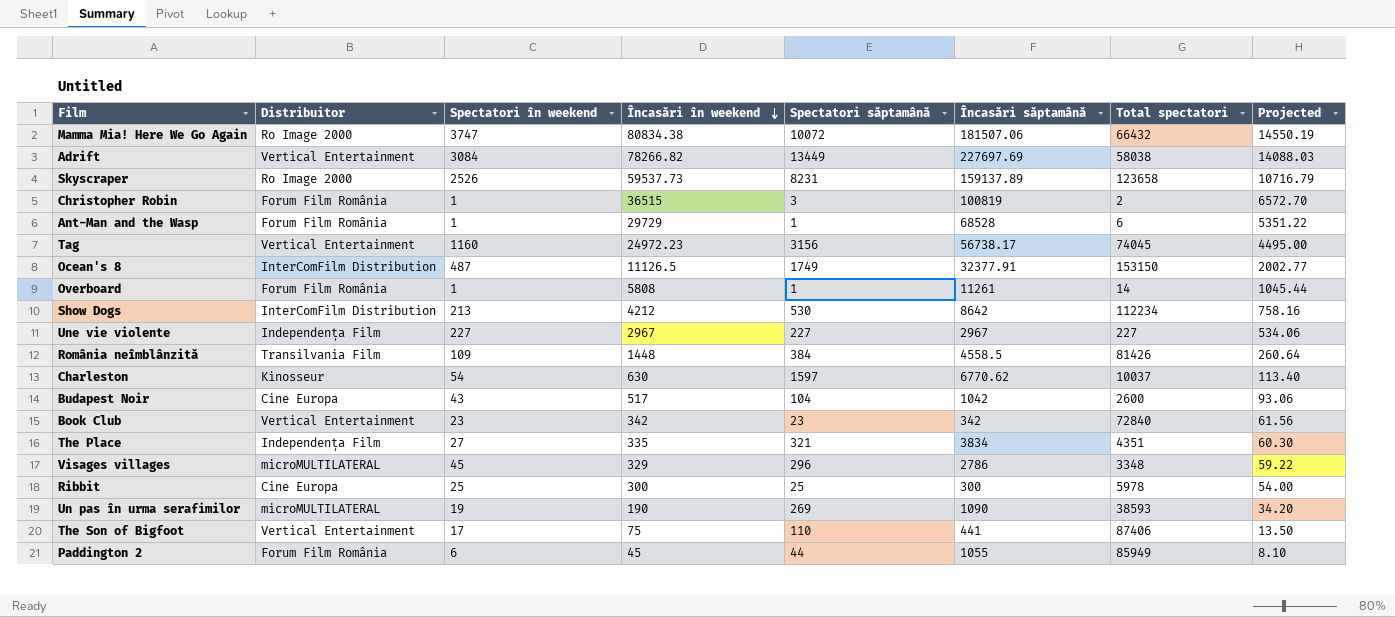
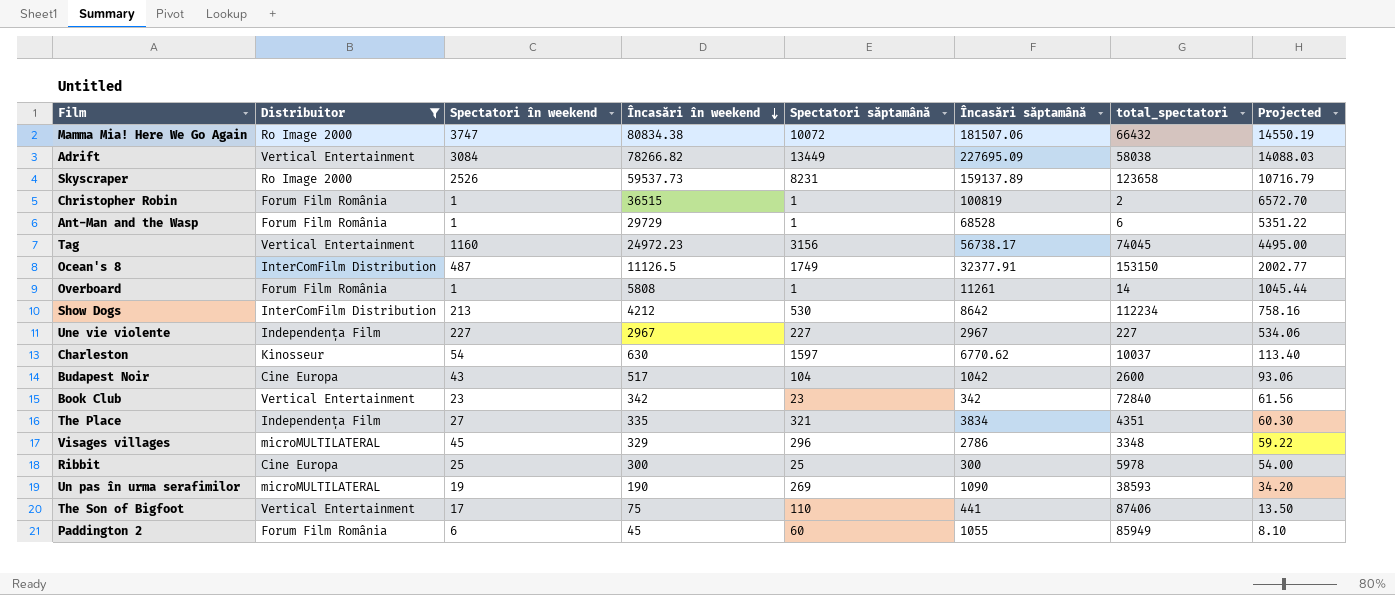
filter: none -> Distribuitor != Transilvania Film
column name: Total spectatori -> total_spectatori
Adrift | Încasări săptamână: 227697.69 -> 227695.09
Christopher Robin | Spectatori săptamână: 3 -> 1
Paddington 2 | Spectatori săptamână: 44 -> 60

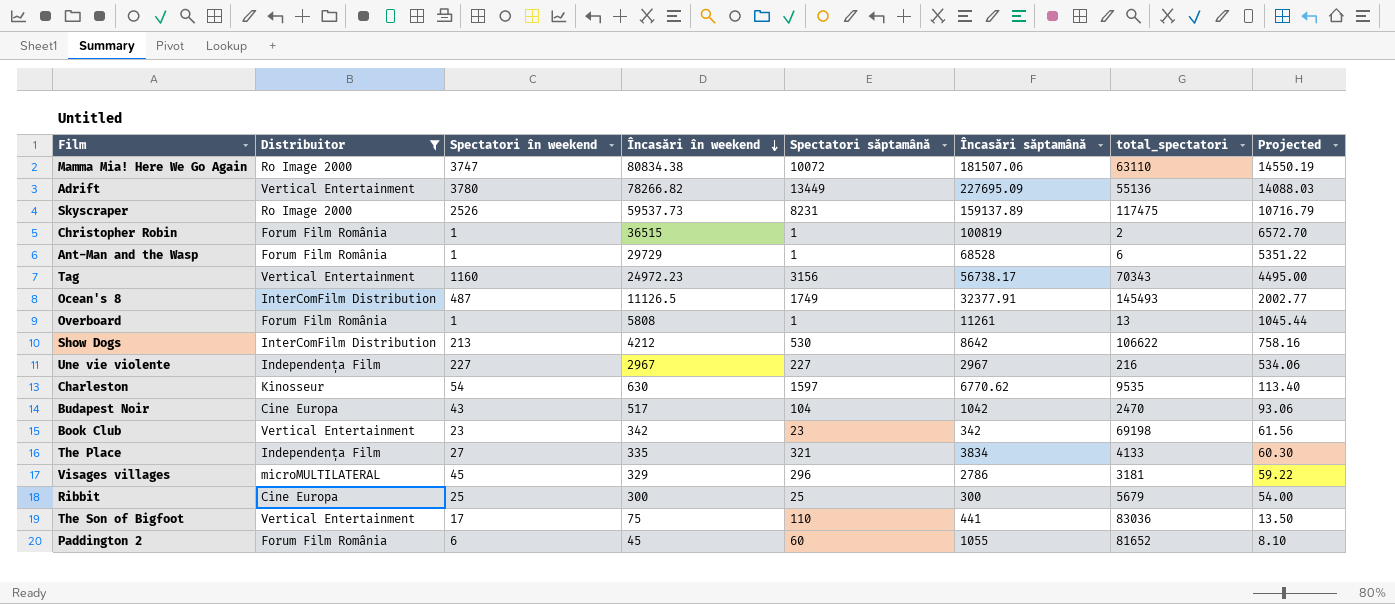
row Un pas în urma serafimilor: microMULTILATERAL | 19 | 190 | 269 | 1090 | 38593 | 34.20 -> none
Mamma Mia! Here We Go Again | total_spectatori: 66432 -> 63110
Adrift | Spectatori în weekend: 3084 -> 3780
Adrift | total_spectatori: 58038 -> 55136
Skyscraper | total_spectatori: 123658 -> 117475
Tag | total_spectatori: 74045 -> 70343
Ocean's 8 | total_spectatori: 153150 -> 145493
Overboard | total_spectatori: 14 -> 13
Show Dogs | total_spectatori: 112234 -> 106622
Une vie violente | total_spectatori: 227 -> 216
Charleston | total_spectatori: 10037 -> 9535
Budapest Noir | total_spectatori: 2600 -> 2470
Book Club | total_spectatori: 72840 -> 69198
The Place | total_spectatori: 4351 -> 4133
Visages villages | total_spectatori: 3348 -> 3181
Ribbit | total_spectatori: 5978 -> 5679
The Son of Bigfoot | total_spectatori: 87406 -> 83036
Paddington 2 | total_spectatori: 85949 -> 81652

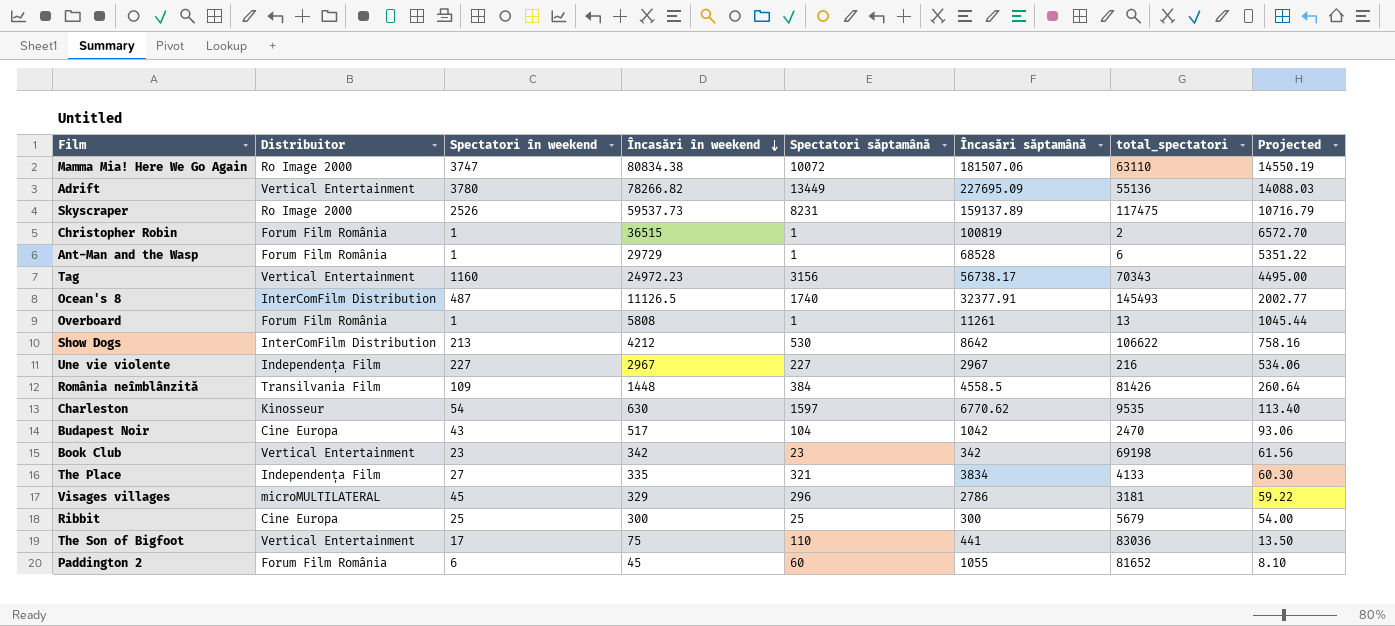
filter: Distribuitor != Transilvania Film -> none
Ocean's 8 | Spectatori săptamână: 1749 -> 1740

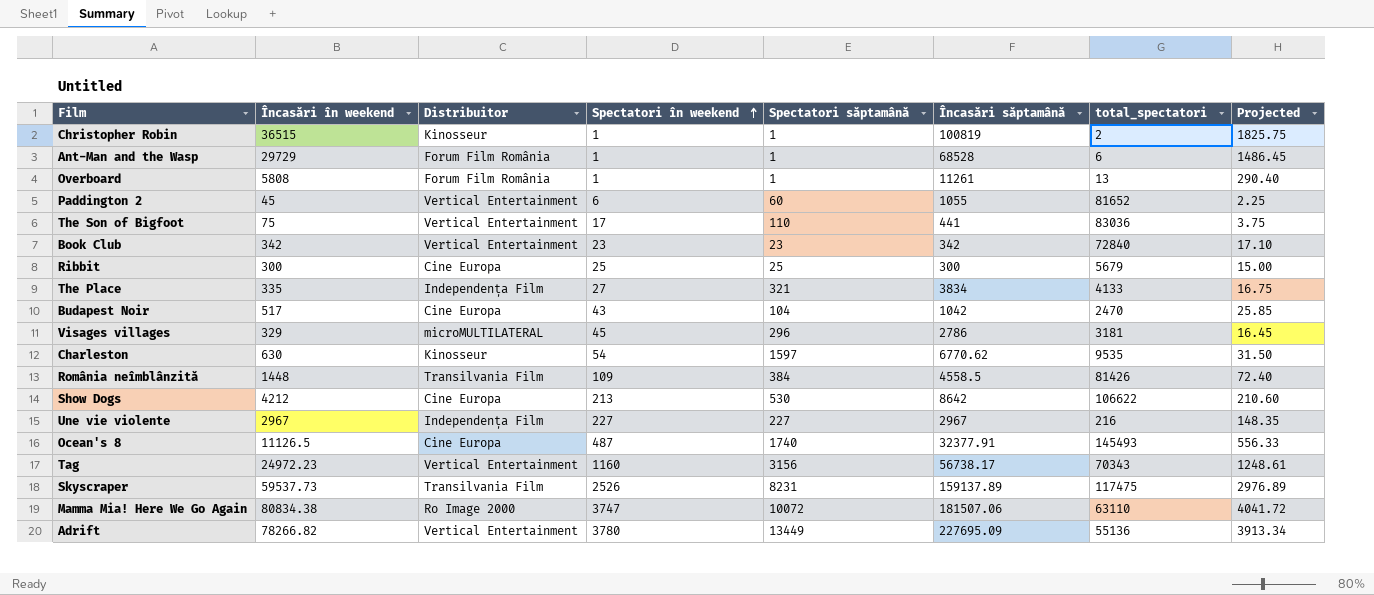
row order: Încasări în weekend descending -> Spectatori în weekend ascending
column Încasări în weekend | position: 4 -> 2
column Projected | formula: [Încasări în weekend] * 0.18 -> [Încasări în weekend] * 0.05
Christopher Robin | Distribuitor: Forum Film România -> Kinosseur
Paddington 2 | Distribuitor: Forum Film România -> Vertical Entertainment
Book Club | total_spectatori: 69198 -> 72840
Show Dogs | Distribuitor: InterComFilm Distribution -> Cine Europa
Ocean's 8 | Distribuitor: InterComFilm Distribution -> Cine Europa
Skyscraper | Distribuitor: Ro Image 2000 -> Transilvania Film

